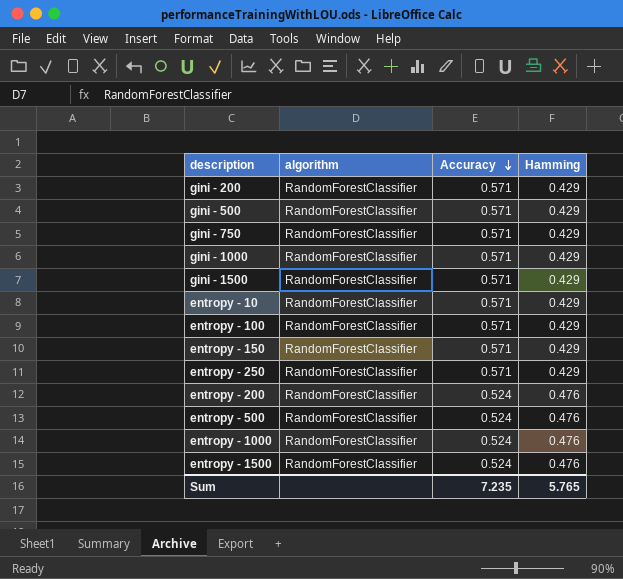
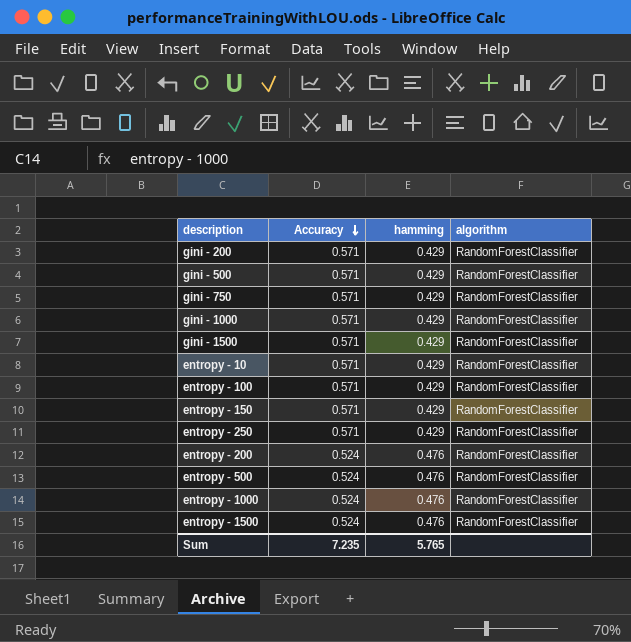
column name: Hamming -> hamming
column algorithm | position: 2 -> 4

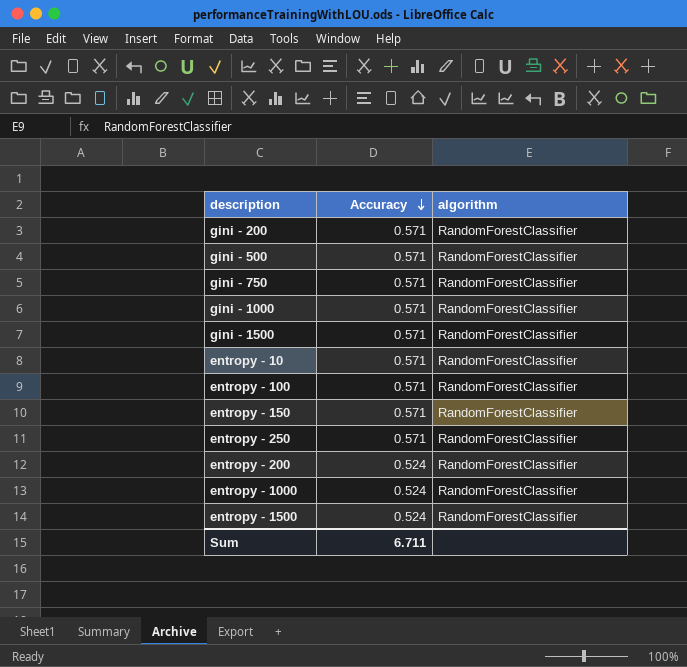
column hamming | position: 3 -> none
row entropy - 500: 0.524 | 0.476 | RandomForestClassifier -> none
Sum | Accuracy: 7.235 -> 6.711

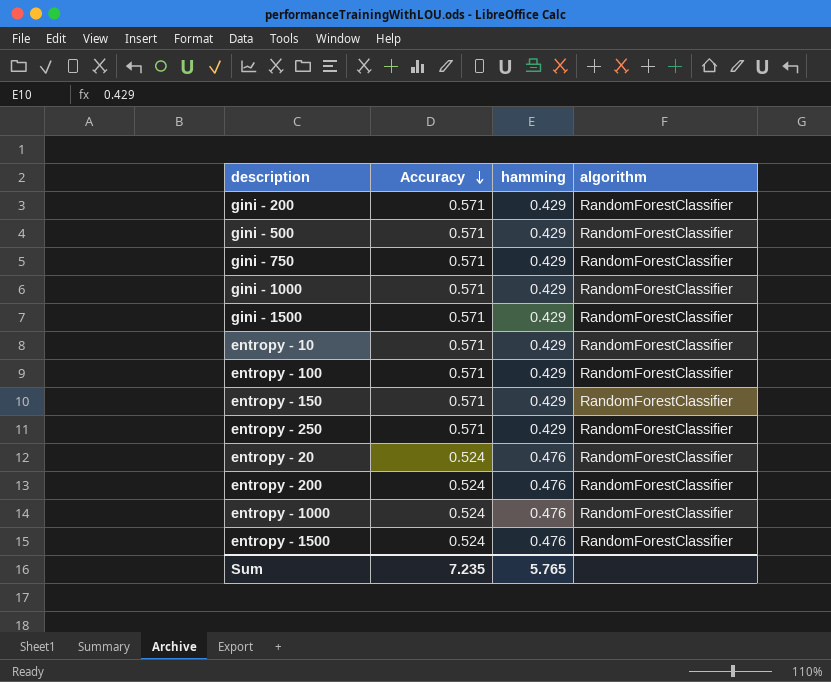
column hamming | position: none -> 3
row entropy - 20: none -> 0.524 | 0.476 | RandomForestClassifier
Sum | Accuracy: 6.711 -> 7.235

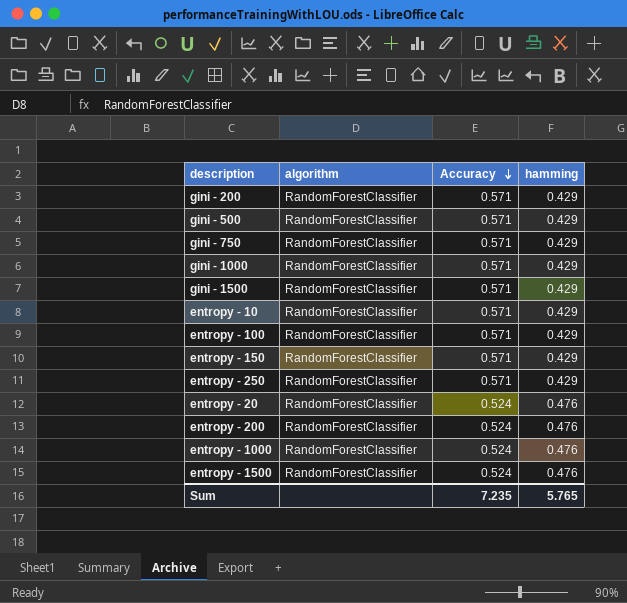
column algorithm | position: 4 -> 2

